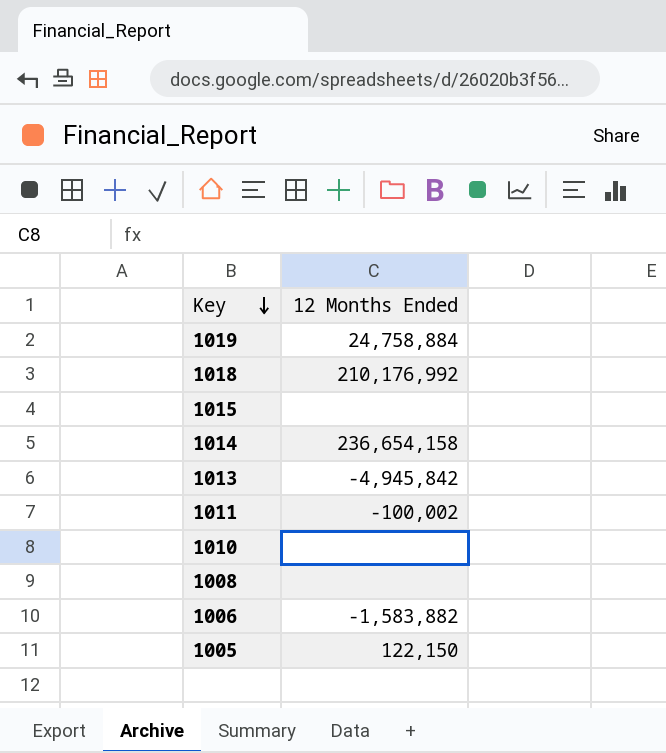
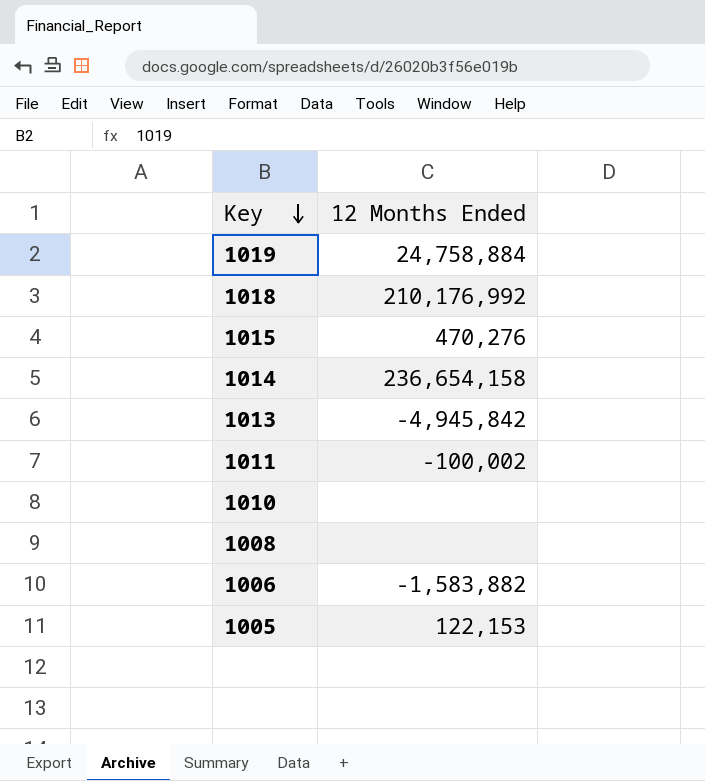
1015 | 12 Months Ended: none -> 470,276
1005 | 12 Months Ended: 122,150 -> 122,153

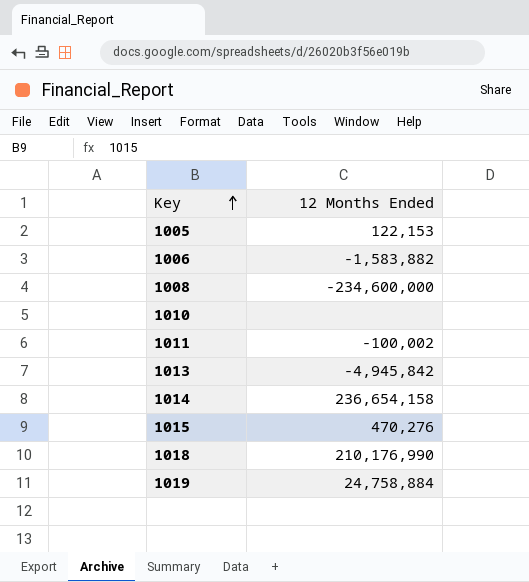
row order: Key descending -> Key ascending
1008 | 12 Months Ended: none -> -234,600,000
1018 | 12 Months Ended: 210,176,992 -> 210,176,990

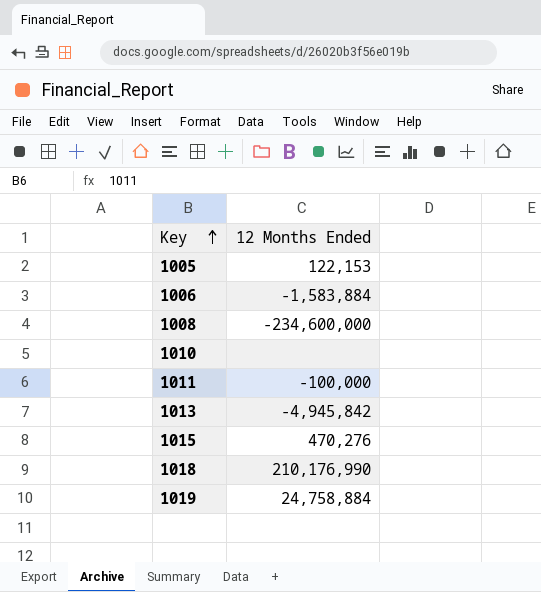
row 1014: 236,654,158 -> none
1006 | 12 Months Ended: -1,583,882 -> -1,583,884
1011 | 12 Months Ended: -100,002 -> -100,000

